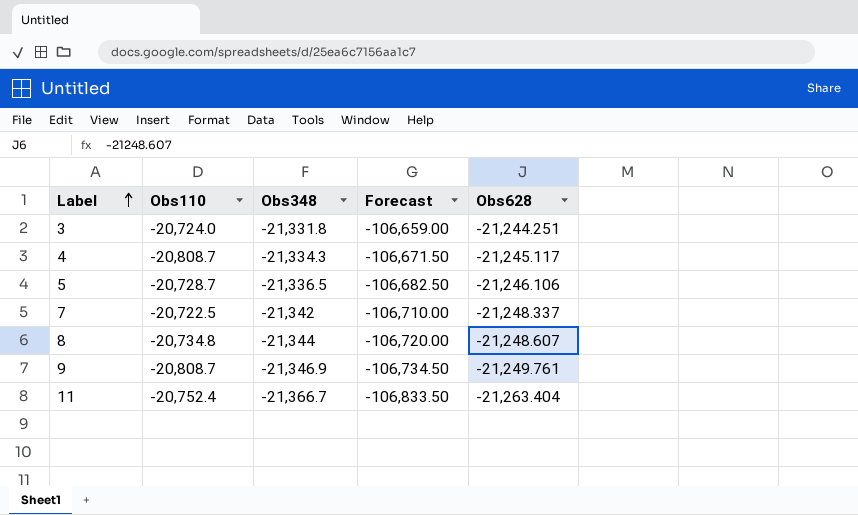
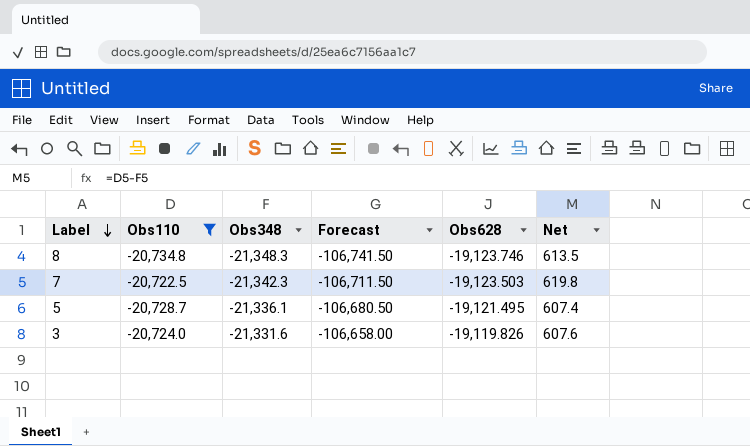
filter: none -> Obs110 >= -20,734.8
row order: Label ascending -> Label descending
column Net | formula: none -> [Obs110] - [Obs348]
8 | Obs348: -21,344 -> -21,348.3
8 | Forecast: -106,720.00 -> -106,741.50
8 | Obs628: -21,248.607 -> -19,123.746
7 | Obs348: -21,342 -> -21,342.3
7 | Forecast: -106,710.00 -> -106,711.50
7 | Obs628: -21,248.337 -> -19,123.503
5 | Obs348: -21,336.5 -> -21,336.1
5 | Forecast: -106,682.50 -> -106,680.50
5 | Obs628: -21,246.106 -> -19,121.495
3 | Obs348: -21,331.8 -> -21,331.6
3 | Forecast: -106,659.00 -> -106,658.00
3 | Obs628: -21,244.251 -> -19,119.826

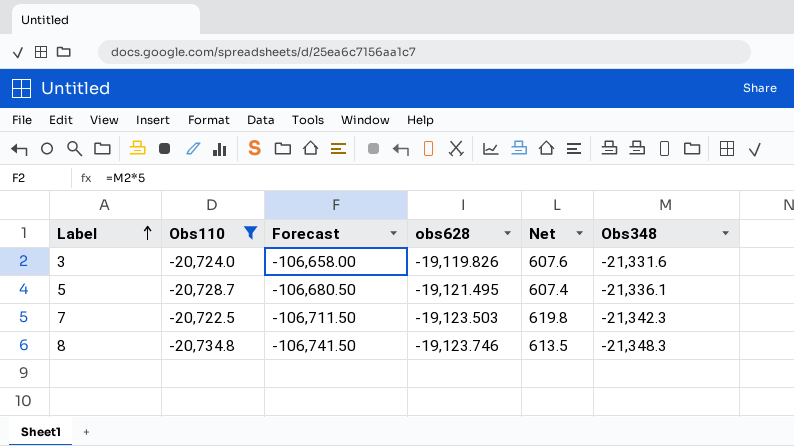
row order: Label descending -> Label ascending
column name: Obs628 -> obs628
column Obs348 | position: 3 -> 6

